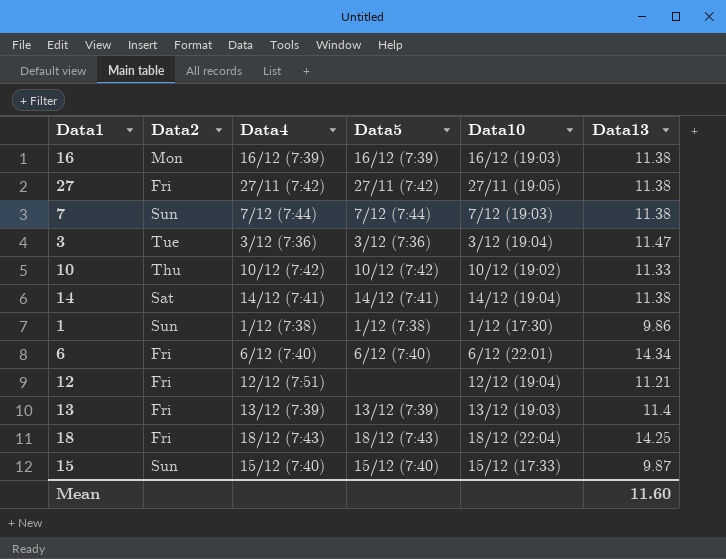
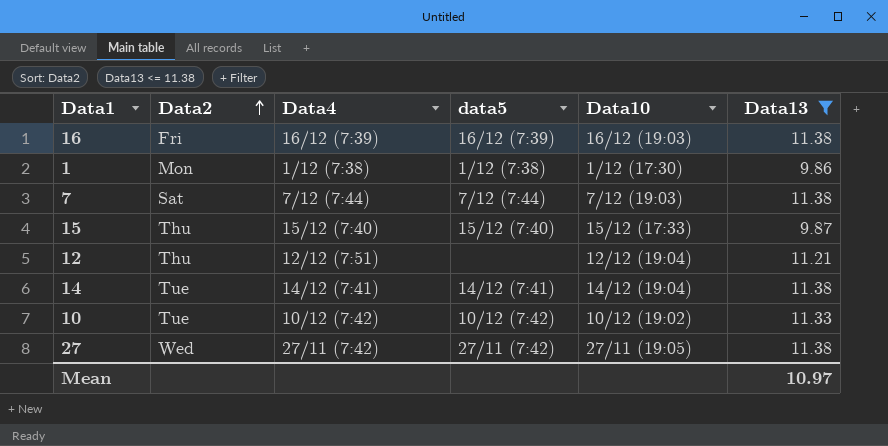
filter: none -> Data13 <= 11.38
row order: none -> Data2 ascending
column name: Data5 -> data5
16 | Data2: Mon -> Fri
1 | Data2: Sun -> Mon
7 | Data2: Sun -> Sat
15 | Data2: Sun -> Thu
12 | Data2: Fri -> Thu
14 | Data2: Sat -> Tue
10 | Data2: Thu -> Tue
27 | Data2: Fri -> Wed
Mean | Data13: 11.60 -> 10.97

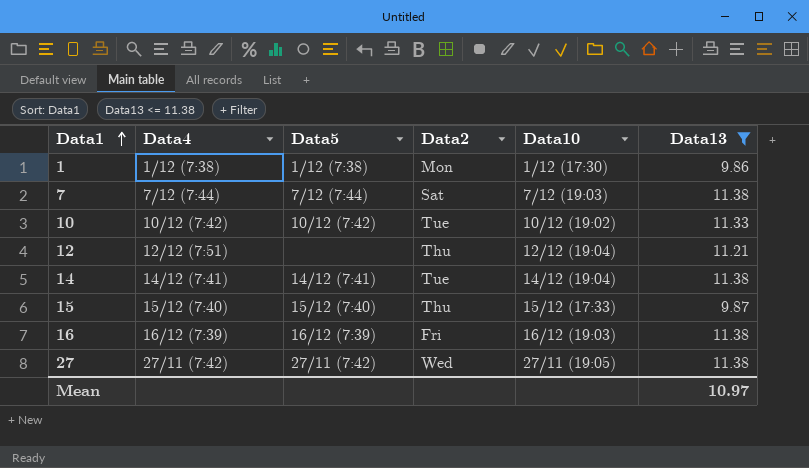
row order: Data2 ascending -> Data1 ascending
column name: data5 -> Data5
column Data2 | position: 2 -> 4

